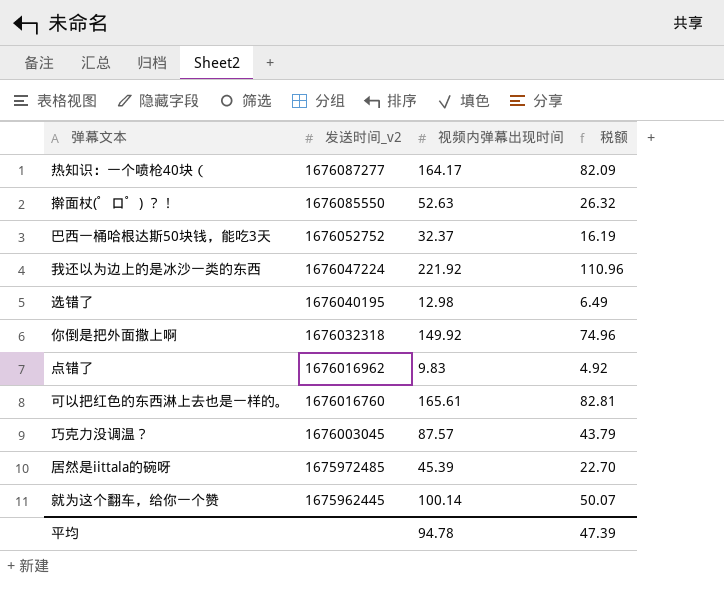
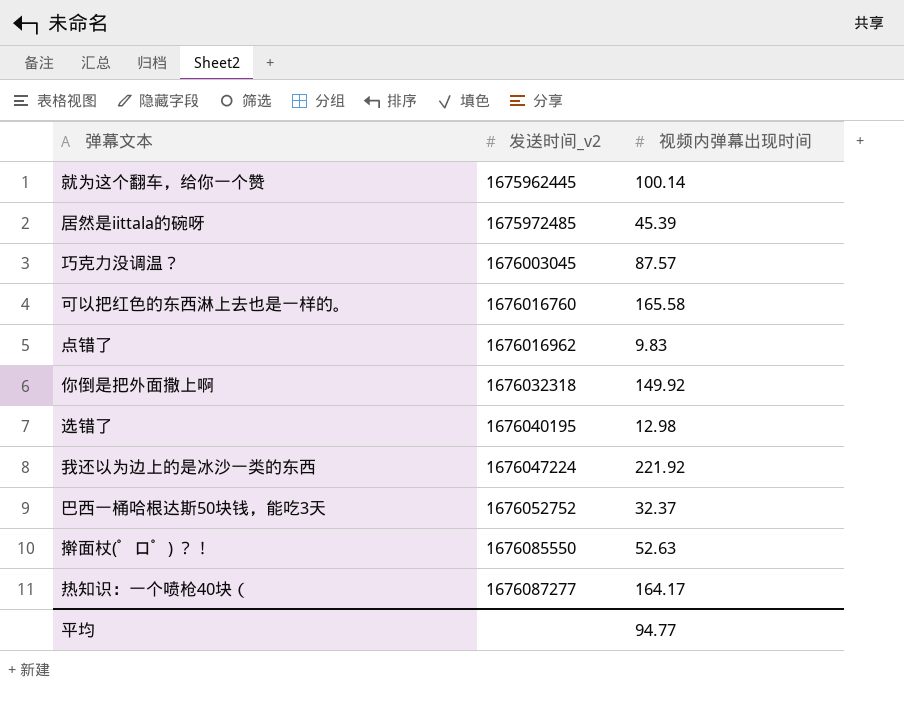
row order: 发送时间_v2 descending -> 发送时间_v2 ascending
column 税额 | formula: [视频内弹幕出现时间] * 0.5 -> none
可以把红色的东西淋上去也是一样的。 | 视频内弹幕出现时间: 165.61 -> 165.58
平均 | 视频内弹幕出现时间: 94.78 -> 94.77

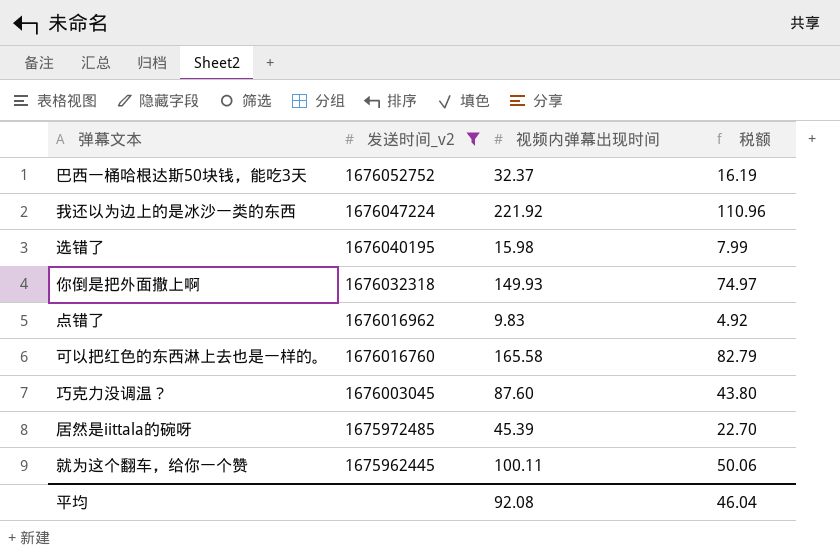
filter: none -> 发送时间_v2 <= 1676052752
row order: 发送时间_v2 ascending -> 发送时间_v2 descending
column 税额 | formula: none -> [视频内弹幕出现时间] * 0.5
选错了 | 视频内弹幕出现时间: 12.98 -> 15.98
你倒是把外面撒上啊 | 视频内弹幕出现时间: 149.92 -> 149.93
巧克力没调温？ | 视频内弹幕出现时间: 87.57 -> 87.60
就为这个翻车，给你一个赞 | 视频内弹幕出现时间: 100.14 -> 100.11
平均 | 视频内弹幕出现时间: 94.77 -> 92.08

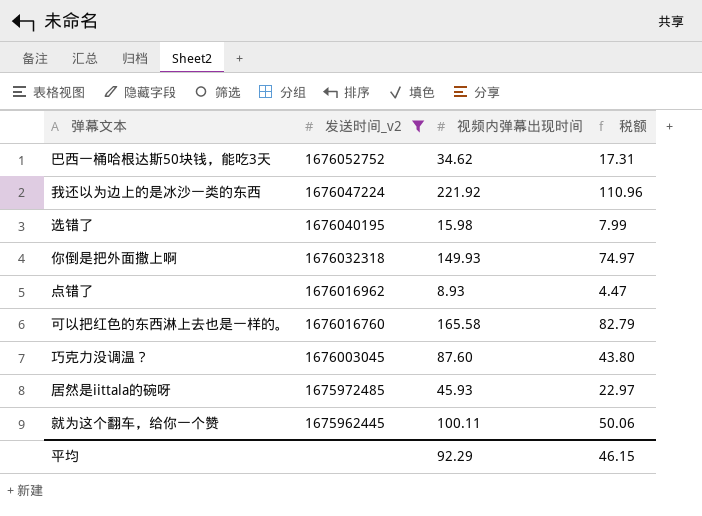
巴西一桶哈根达斯50块钱，能吃3天 | 视频内弹幕出现时间: 32.37 -> 34.62
巴西一桶哈根达斯50块钱，能吃3天 | 税额: 16.19 -> 17.31
点错了 | 视频内弹幕出现时间: 9.83 -> 8.93
点错了 | 税额: 4.92 -> 4.47
居然是iittala的碗呀 | 视频内弹幕出现时间: 45.39 -> 45.93
居然是iittala的碗呀 | 税额: 22.70 -> 22.97
平均 | 视频内弹幕出现时间: 92.08 -> 92.29
平均 | 税额: 46.04 -> 46.15

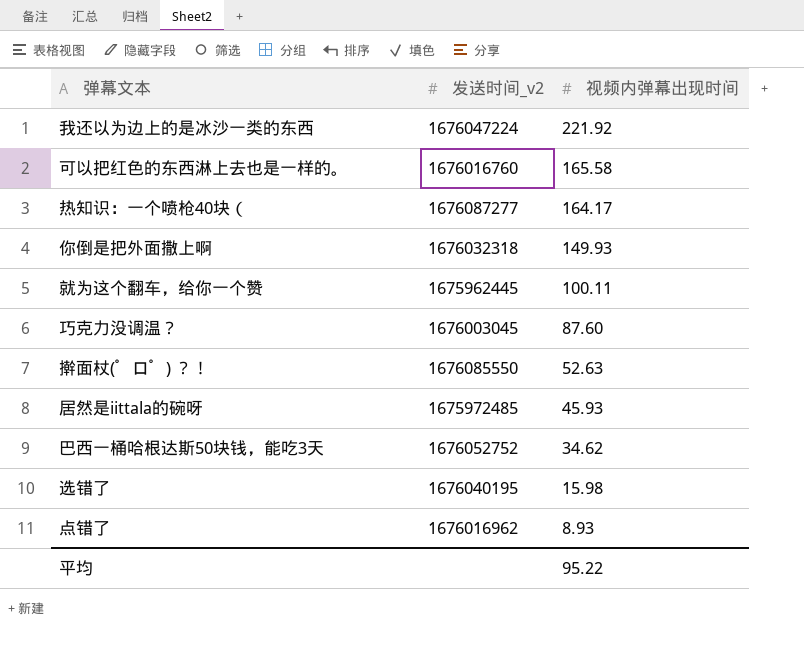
filter: 发送时间_v2 <= 1676052752 -> none
row order: 发送时间_v2 descending -> 视频内弹幕出现时间 descending
column 税额 | formula: [视频内弹幕出现时间] * 0.5 -> none
平均 | 视频内弹幕出现时间: 92.29 -> 95.22

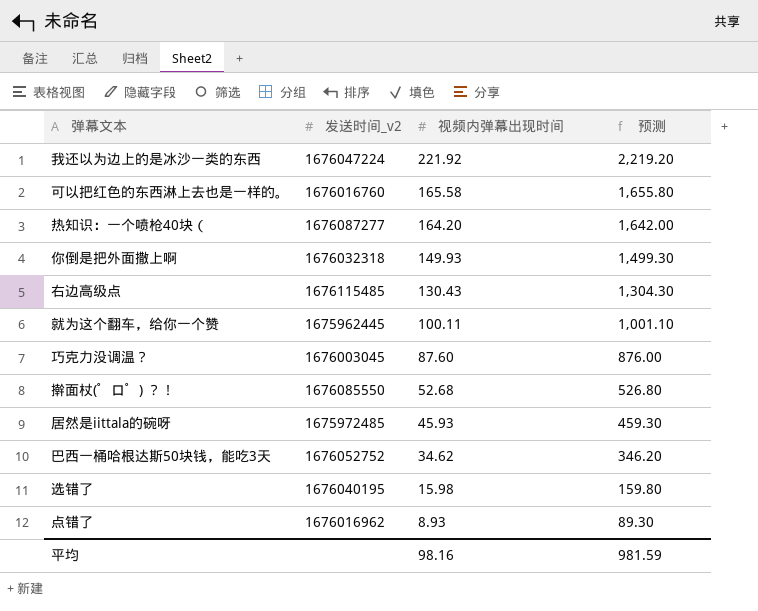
column 预测 | formula: none -> [视频内弹幕出现时间] * 10
热知识：一个喷枪40块（ | 视频内弹幕出现时间: 164.17 -> 164.20
row 右边高级点: none -> 1676115485 | 130.43 | 1,304.30
擀面杖(゜ロ゜) ？！ | 视频内弹幕出现时间: 52.63 -> 52.68
平均 | 视频内弹幕出现时间: 95.22 -> 98.16

